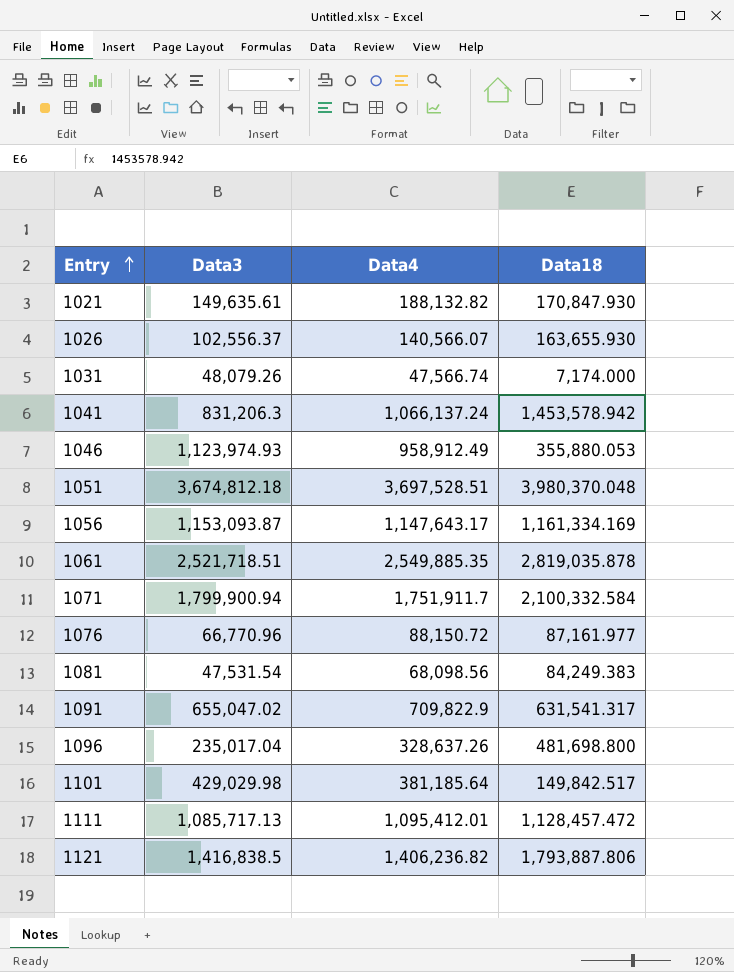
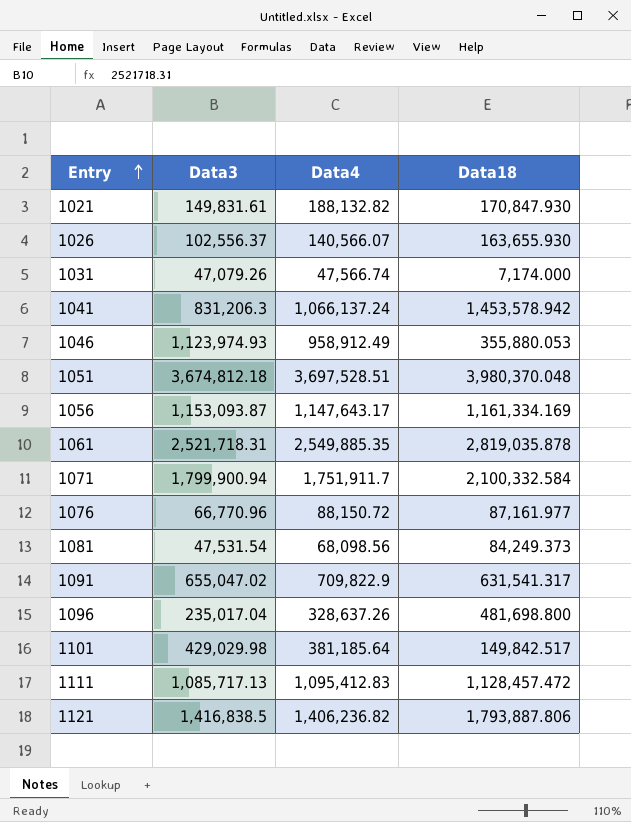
1021 | Data3: 149,635.61 -> 149,831.61
1031 | Data3: 48,079.26 -> 47,079.26
1061 | Data3: 2,521,718.51 -> 2,521,718.31
1081 | Data18: 84,249.383 -> 84,249.373
1111 | Data4: 1,095,412.01 -> 1,095,412.83

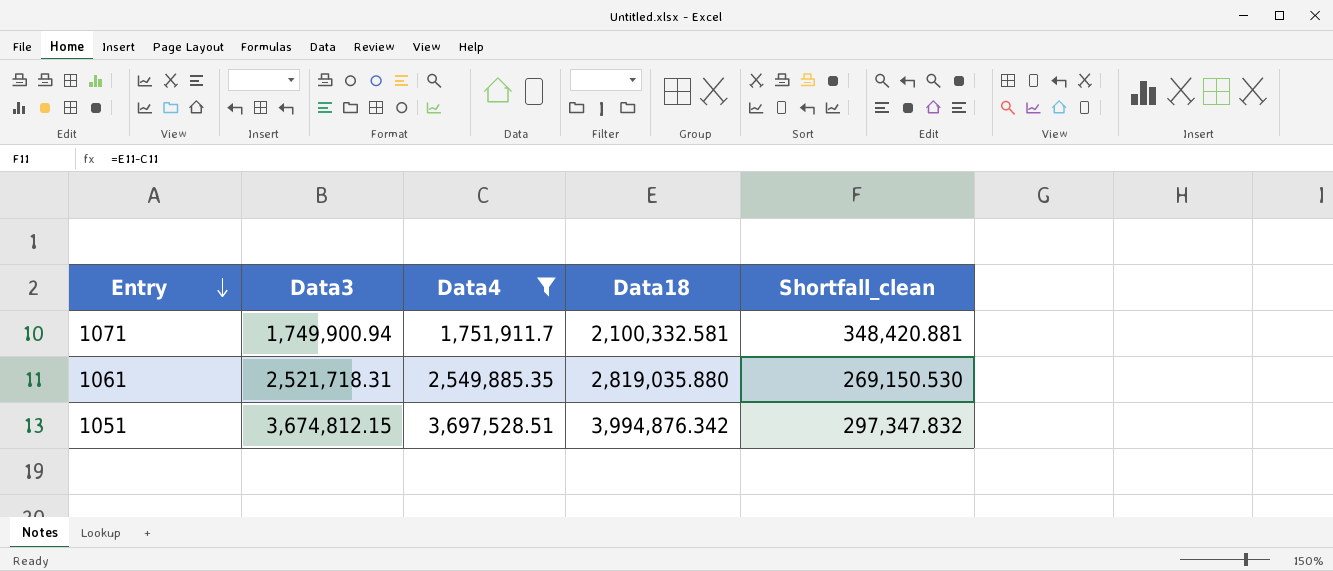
filter: none -> Data4 >= 1,751,911.7
row order: Entry ascending -> Entry descending
column Shortfall_clean | formula: none -> [Data18] - [Data4]
1071 | Data3: 1,799,900.94 -> 1,749,900.94
1071 | Data18: 2,100,332.584 -> 2,100,332.581
1061 | Data18: 2,819,035.878 -> 2,819,035.880
1051 | Data3: 3,674,812.18 -> 3,674,812.15
1051 | Data18: 3,980,370.048 -> 3,994,876.342

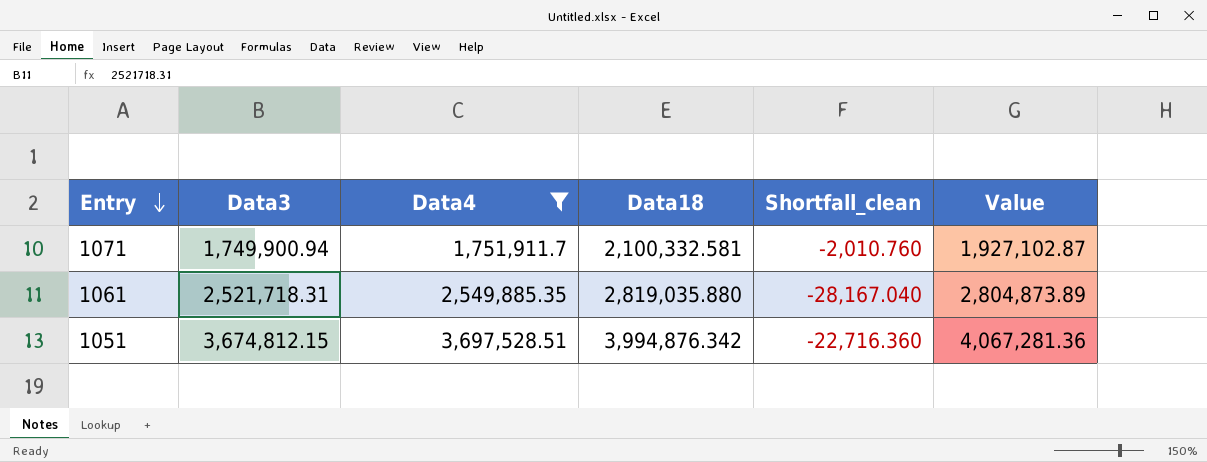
column Shortfall_clean | formula: [Data18] - [Data4] -> [Data3] - [Data4]
column Value | formula: none -> [Data4] * 1.1

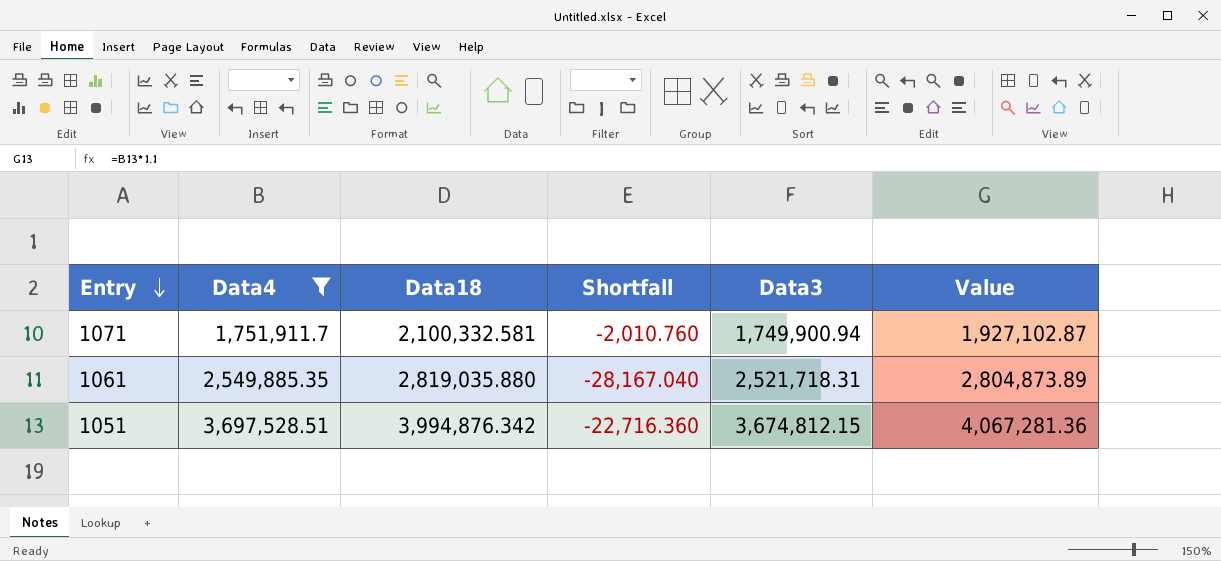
column name: Shortfall_clean -> Shortfall
column Data3 | position: 2 -> 5

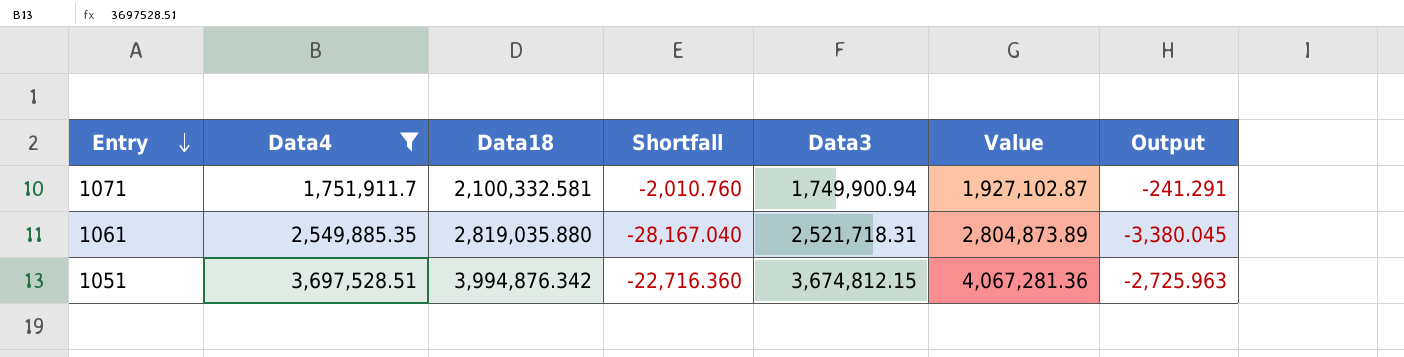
column Output | formula: none -> [Shortfall] * 0.12

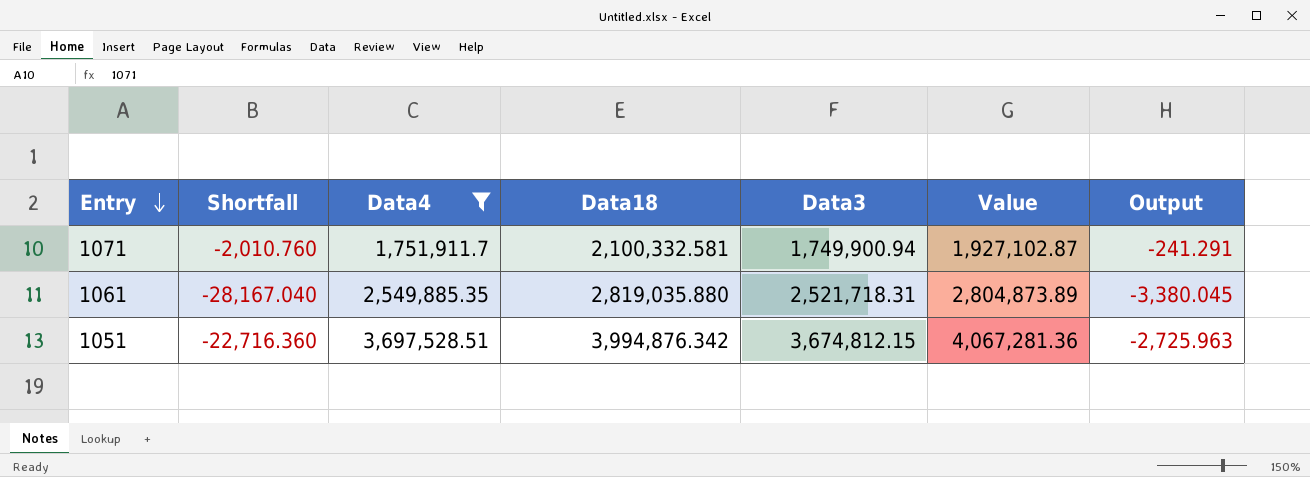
column Shortfall | position: 4 -> 2

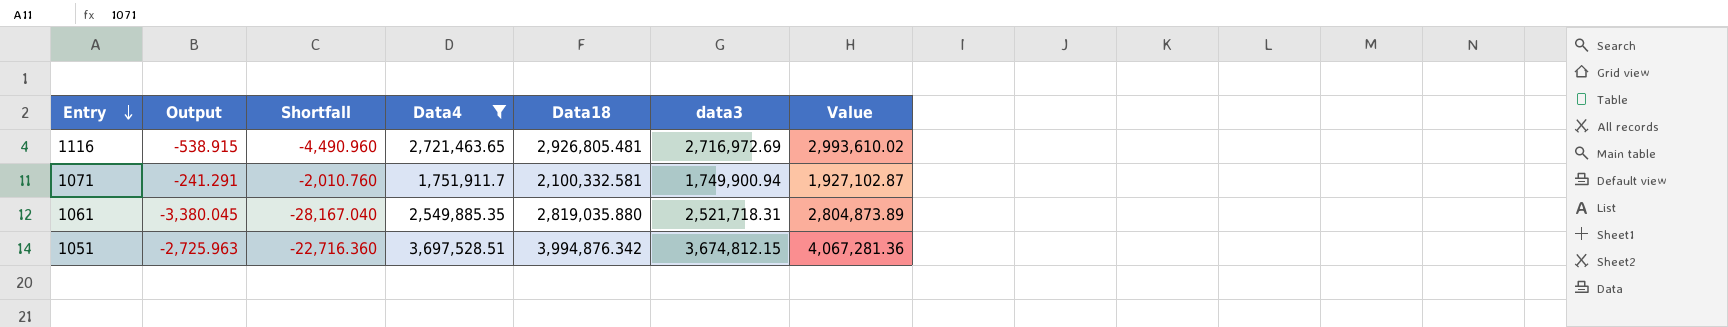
column Output | position: 7 -> 2
column name: Data3 -> data3
row 1116: none -> -538.915 | -4,490.960 | 2,721,463.65 | 2,926,805.481 | 2,716,972.69 | 2,993,610.02

